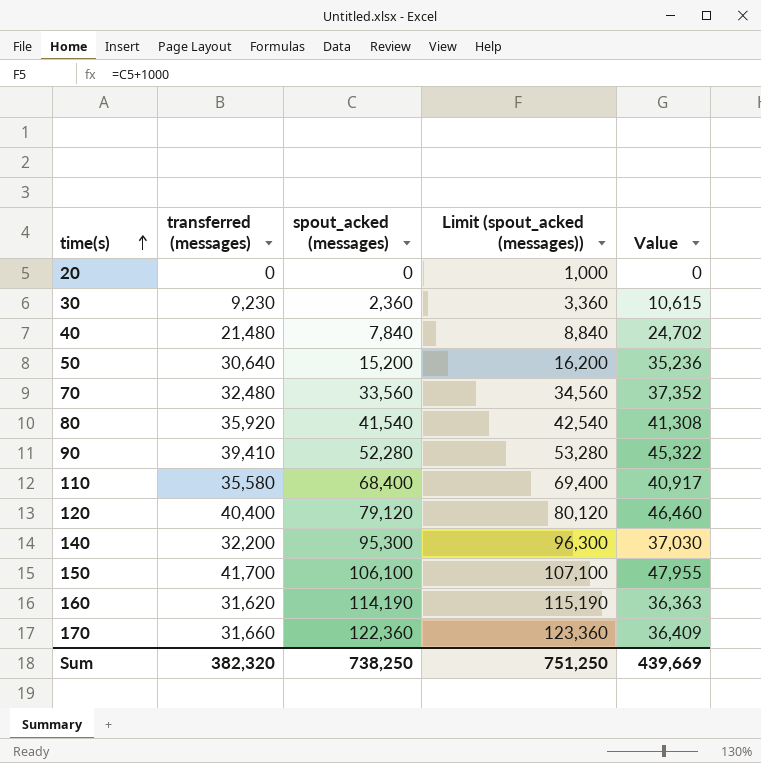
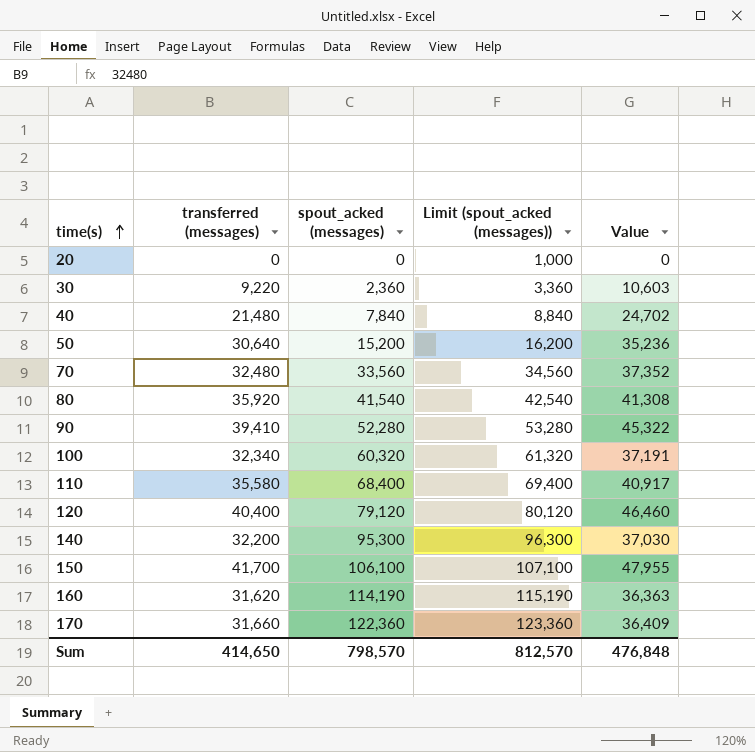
30 | transferred (messages): 9,230 -> 9,220
30 | Value: 10,615 -> 10,603
row 100: none -> 32,340 | 60,320 | 61,320 | 37,191
Sum | transferred (messages): 382,320 -> 414,650
Sum | spout_acked (messages): 738,250 -> 798,570
Sum | Limit (spout_acked (messages)): 751,250 -> 812,570
Sum | Value: 439,669 -> 476,848

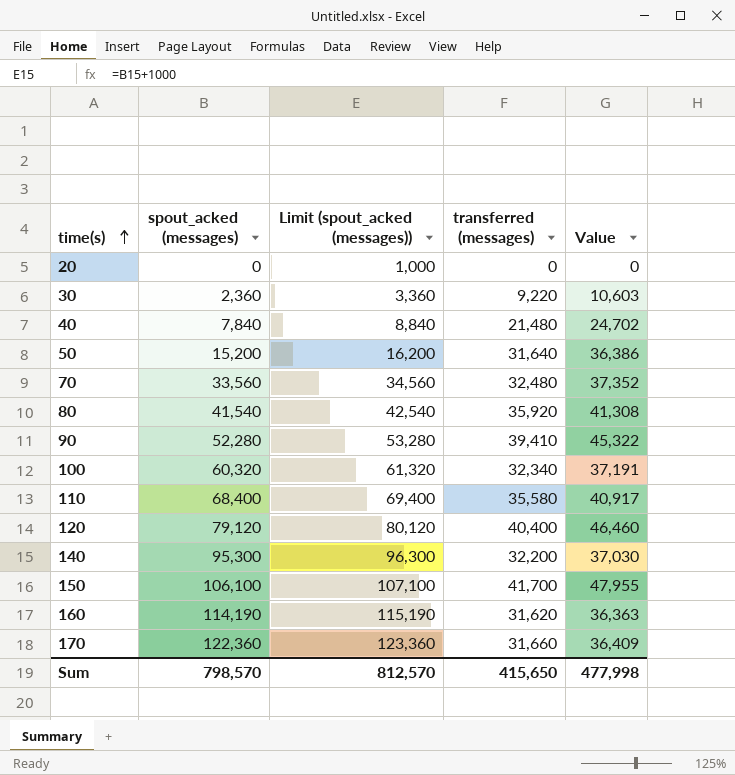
column transferred (messages) | position: 2 -> 4
50 | transferred (messages): 30,640 -> 31,640
50 | Value: 35,236 -> 36,386
Sum | transferred (messages): 414,650 -> 415,650
Sum | Value: 476,848 -> 477,998

